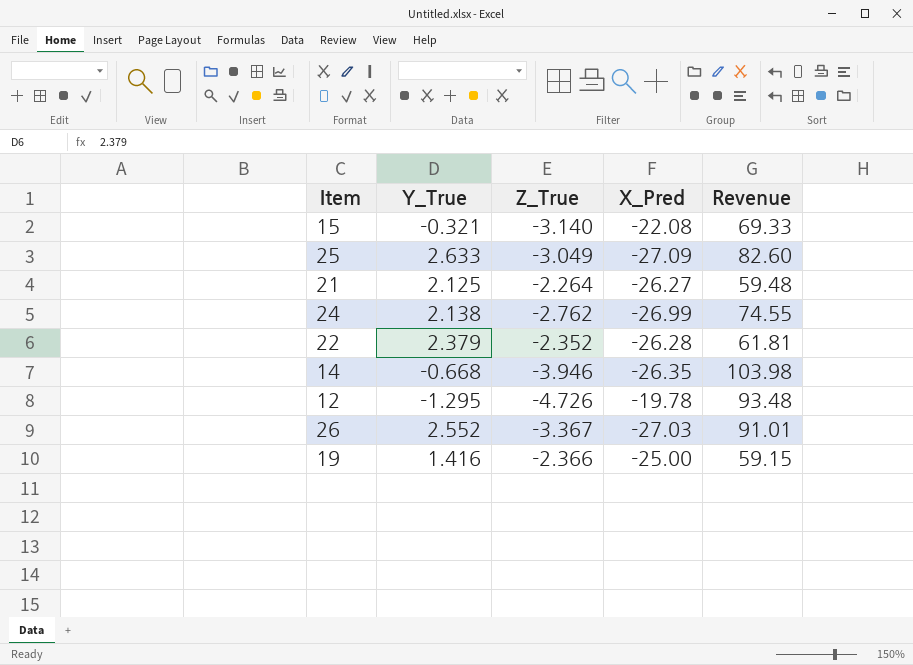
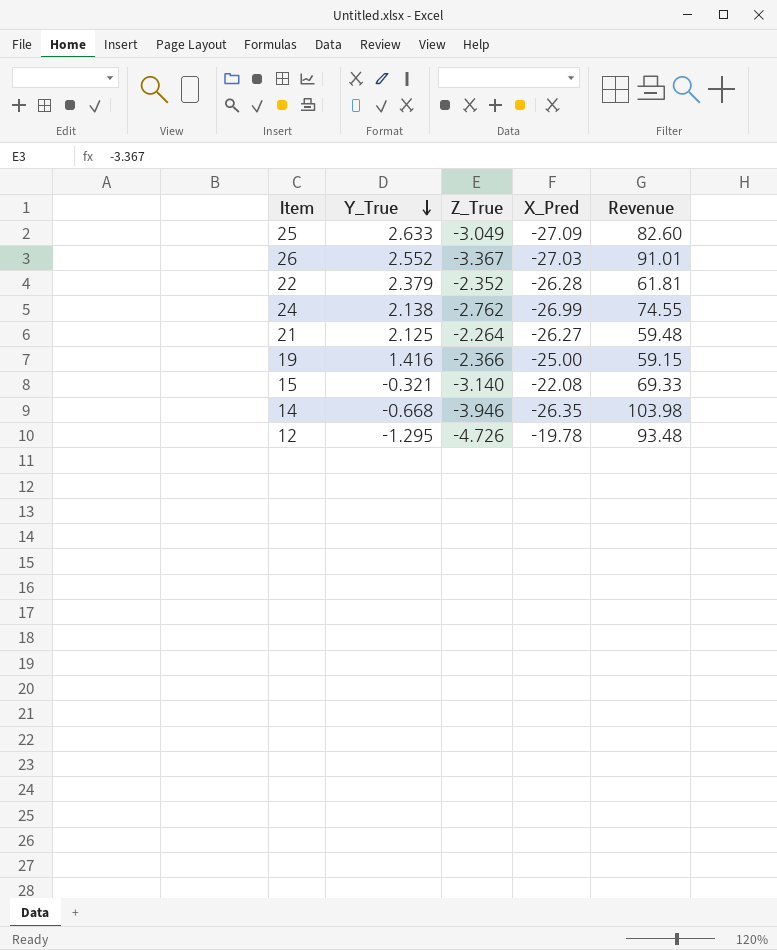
row order: none -> Y_True descending

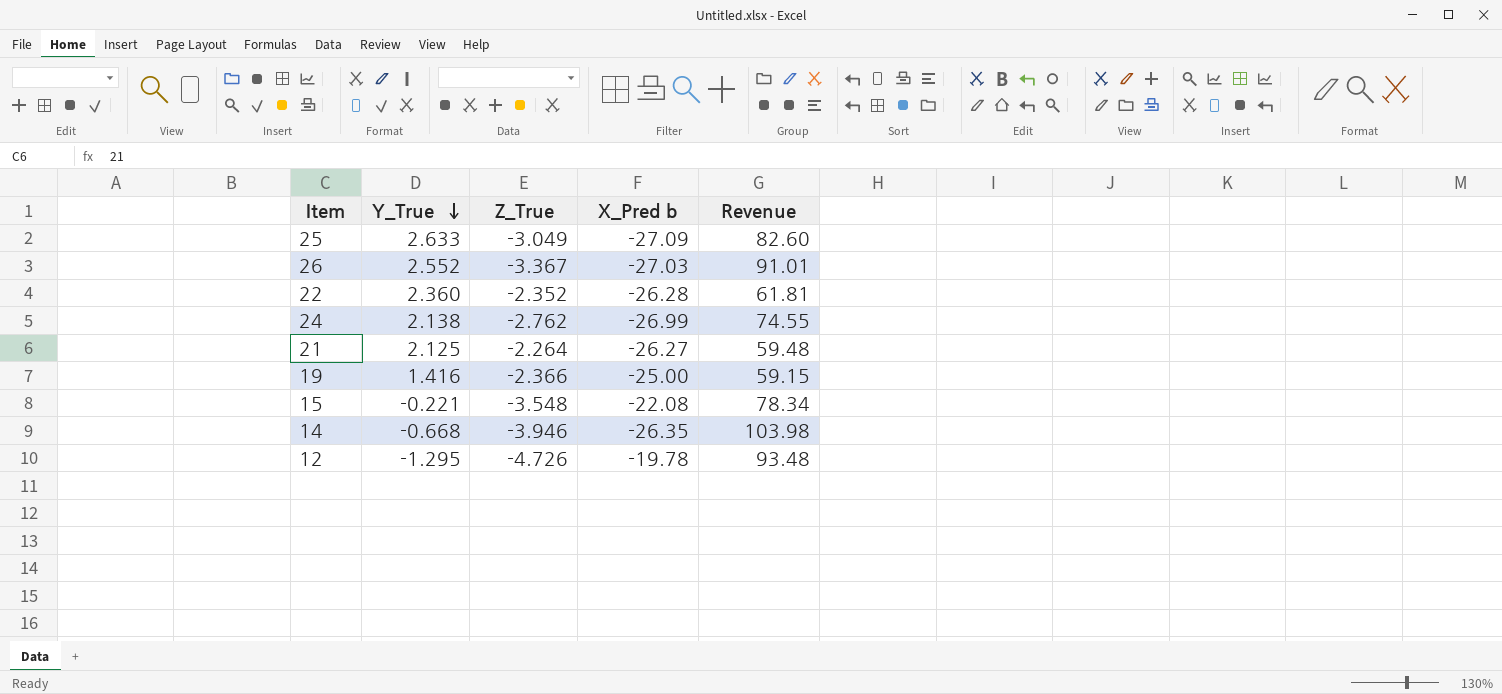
column name: X_Pred -> X_Pred b
22 | Y_True: 2.379 -> 2.360
15 | Y_True: -0.321 -> -0.221
15 | Z_True: -3.140 -> -3.548
15 | Revenue: 69.33 -> 78.34

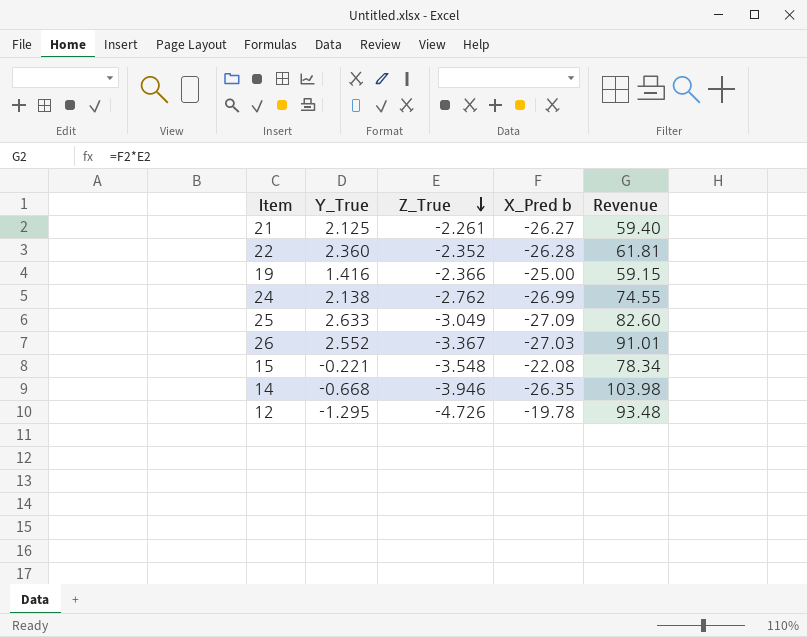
row order: Y_True descending -> Z_True descending
21 | Z_True: -2.264 -> -2.261
21 | Revenue: 59.48 -> 59.40

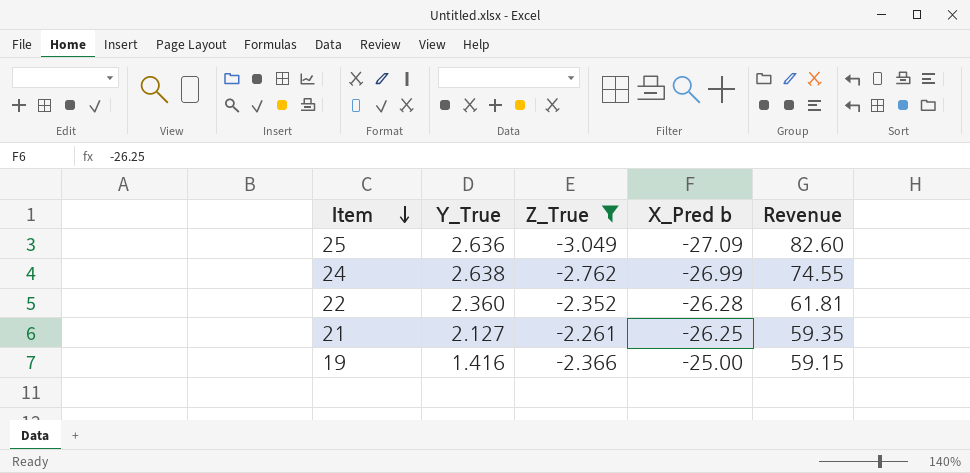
filter: none -> Z_True >= -3.049
row order: Z_True descending -> Item descending
25 | Y_True: 2.633 -> 2.636
24 | Y_True: 2.138 -> 2.638
21 | Y_True: 2.125 -> 2.127
21 | X_Pred b: -26.27 -> -26.25
21 | Revenue: 59.40 -> 59.35

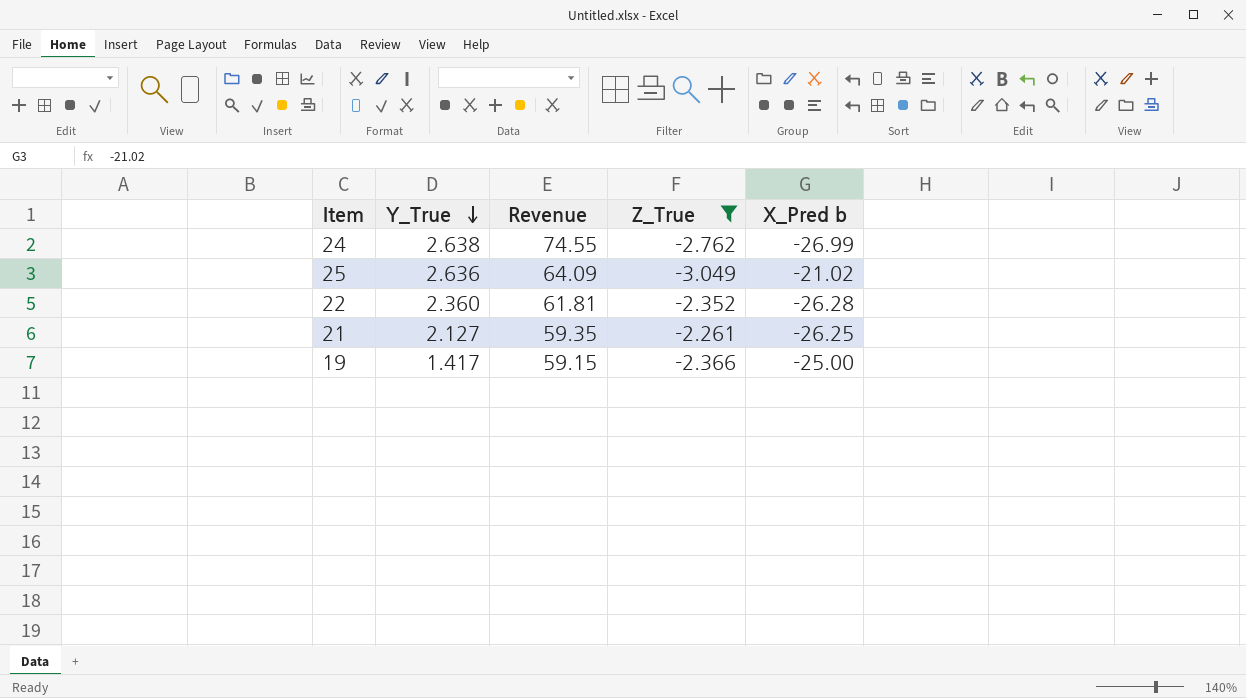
row order: Item descending -> Y_True descending
column Revenue | position: 5 -> 3
25 | Revenue: 82.60 -> 64.09
25 | X_Pred b: -27.09 -> -21.02
19 | Y_True: 1.416 -> 1.417

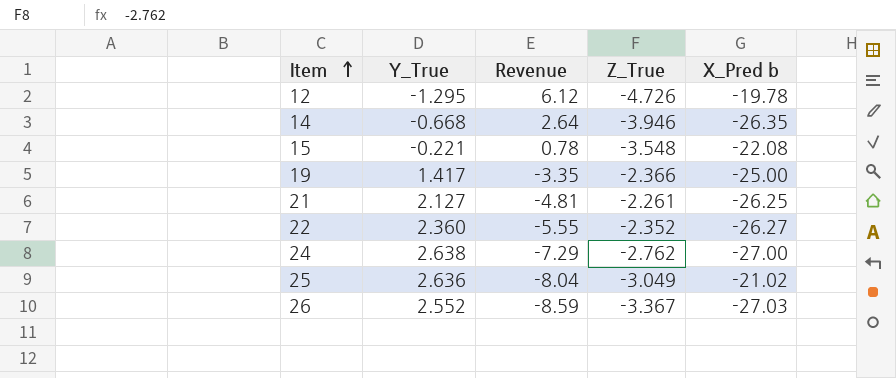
filter: Z_True >= -3.049 -> none
row order: Y_True descending -> Item ascending
column Revenue | formula: [Z_True] * [X_Pred b] -> [Y_True] * [Z_True]
22 | X_Pred b: -26.28 -> -26.27
24 | X_Pred b: -26.99 -> -27.00

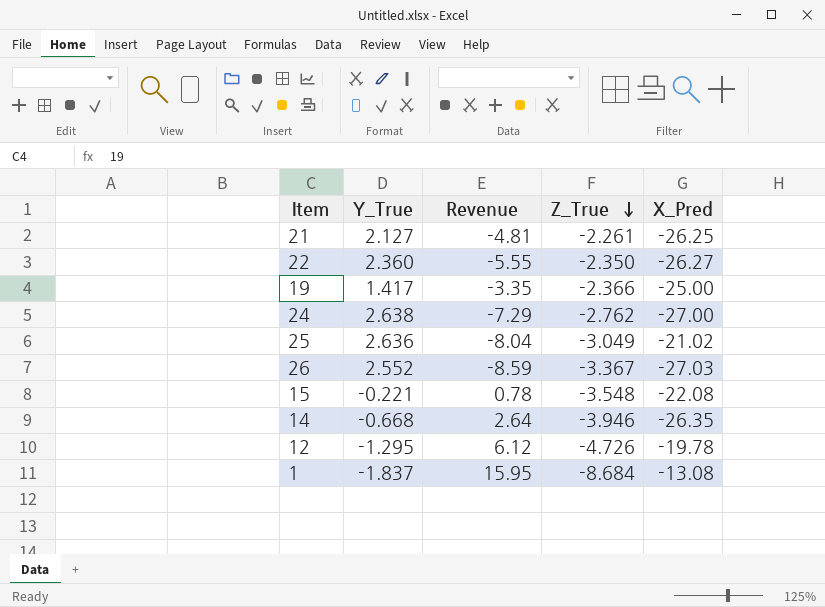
row order: Item ascending -> Z_True descending
column name: X_Pred b -> X_Pred
22 | Z_True: -2.352 -> -2.350
row 1: none -> -1.837 | 15.95 | -8.684 | -13.08

